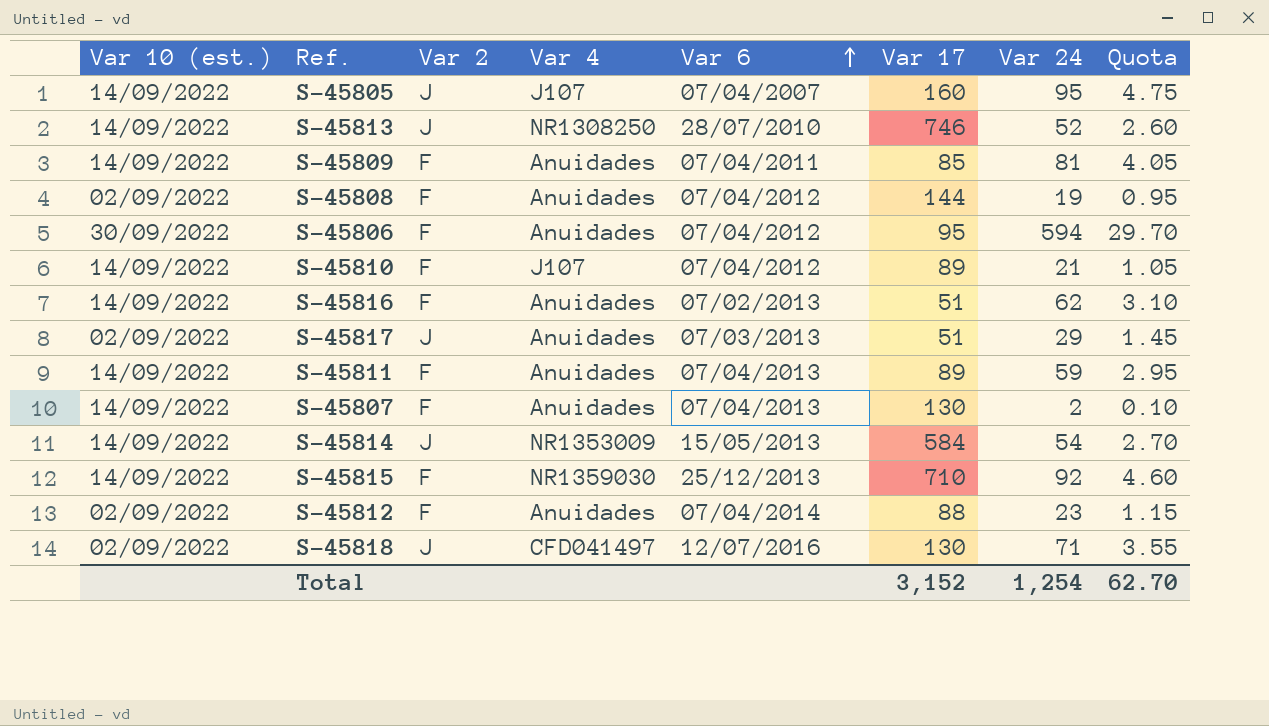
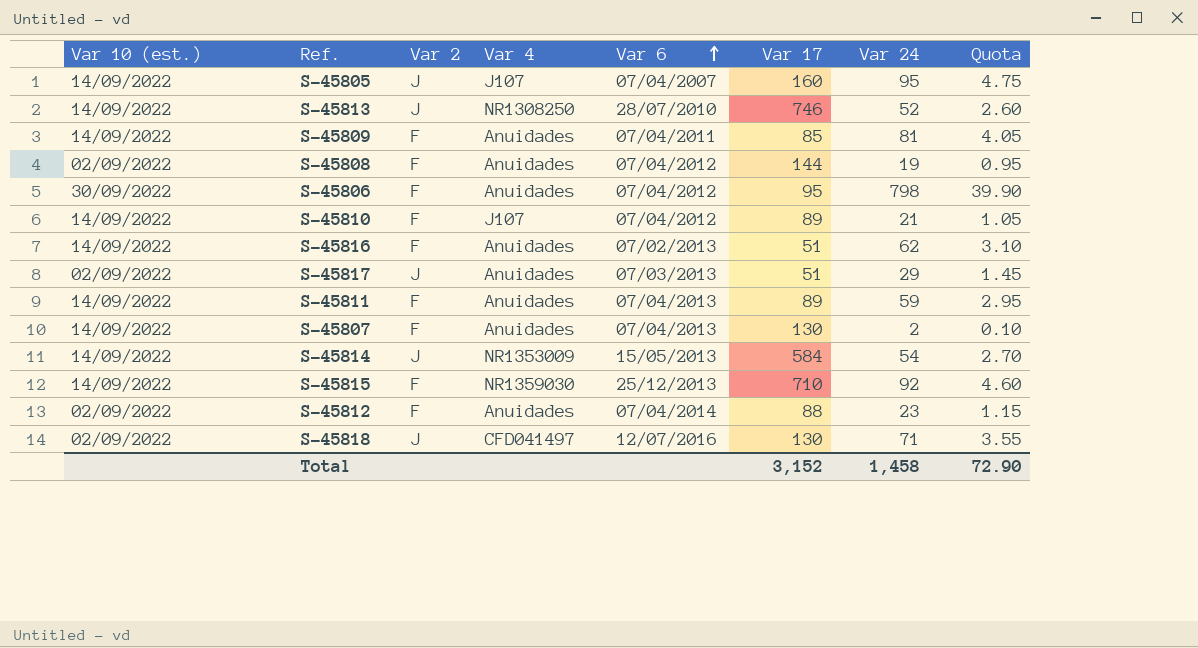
S-45806 | Var 24: 594 -> 798
S-45806 | Quota: 29.70 -> 39.90
Total | Var 24: 1,254 -> 1,458
Total | Quota: 62.70 -> 72.90

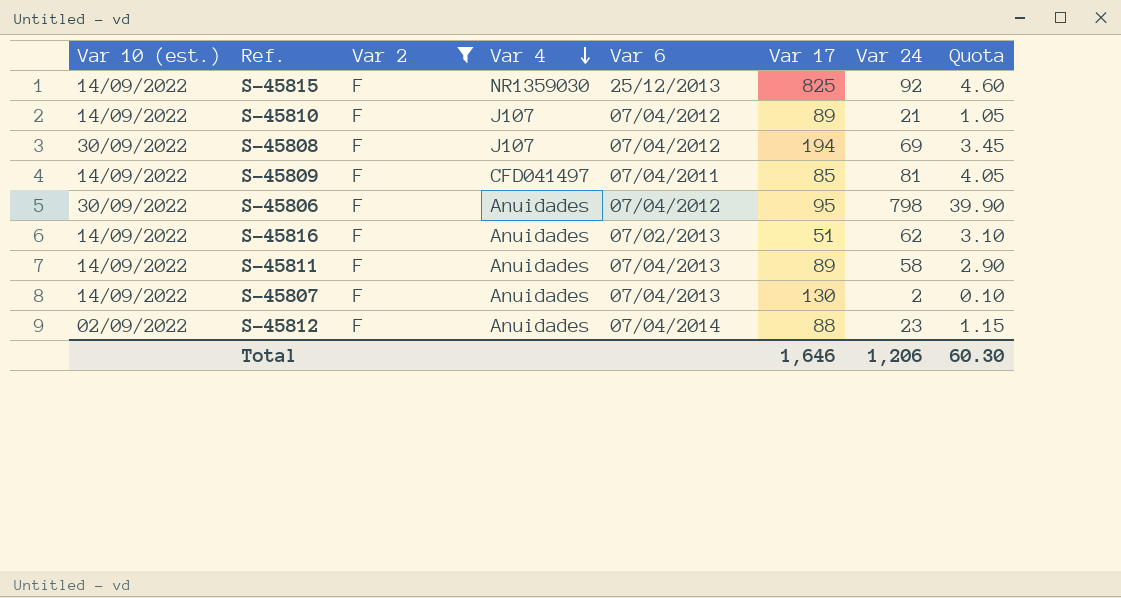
filter: none -> Var 2 = F
row order: Var 6 ascending -> Var 4 descending
S-45815 | Var 17: 710 -> 825
S-45808 | Var 10 (est.): 02/09/2022 -> 30/09/2022
S-45808 | Var 4: Anuidades -> J107
S-45808 | Var 17: 144 -> 194
S-45808 | Var 24: 19 -> 69
S-45808 | Quota: 0.95 -> 3.45
S-45809 | Var 4: Anuidades -> CFD041497
S-45811 | Var 24: 59 -> 58
S-45811 | Quota: 2.95 -> 2.90
Total | Var 17: 3,152 -> 1,646
Total | Var 24: 1,458 -> 1,206
Total | Quota: 72.90 -> 60.30

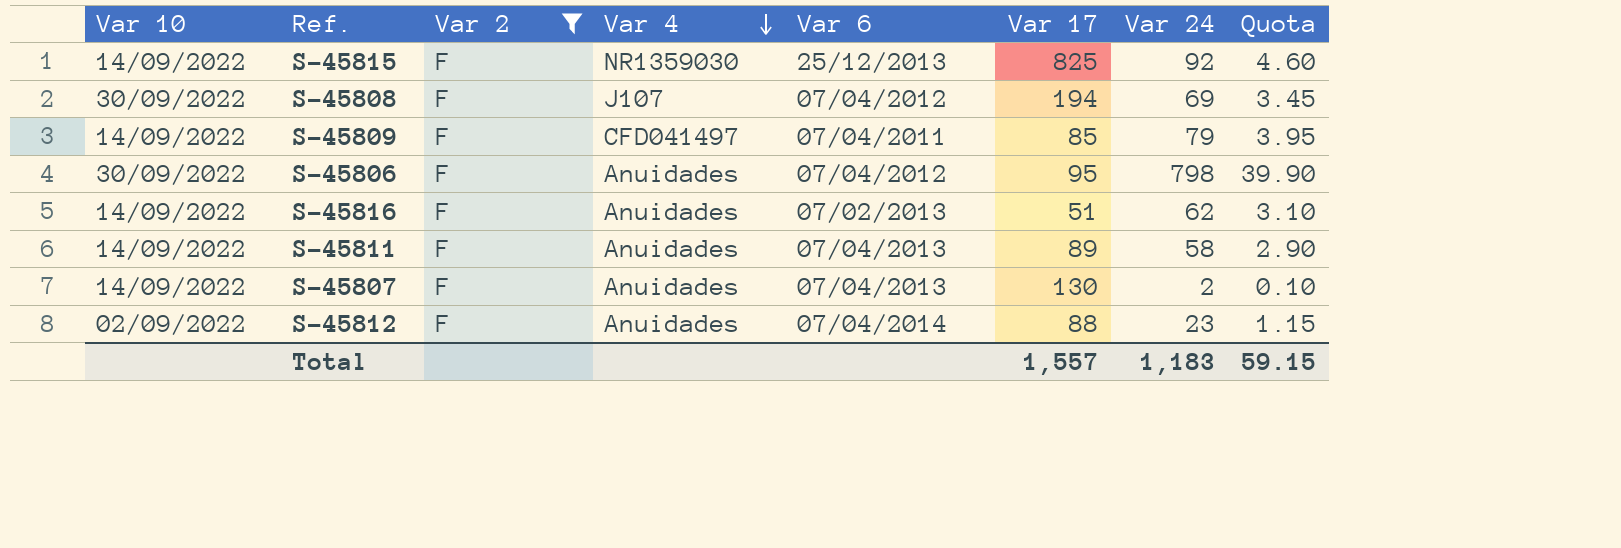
column name: Var 10 (est.) -> Var 10
row S-45810: 14/09/2022 | F | J107 | 07/04/2012 | 89 | 21 | 1.05 -> none
S-45809 | Var 24: 81 -> 79
S-45809 | Quota: 4.05 -> 3.95
Total | Var 17: 1,646 -> 1,557
Total | Var 24: 1,206 -> 1,183
Total | Quota: 60.30 -> 59.15

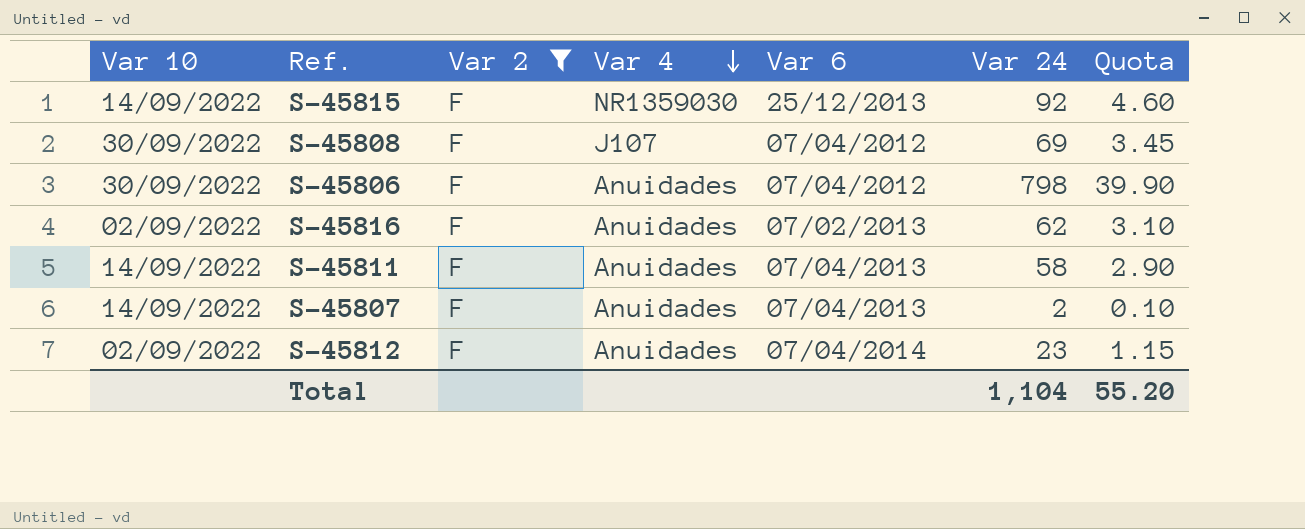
column Var 17 | position: 6 -> none
row S-45809: 14/09/2022 | F | CFD041497 | 07/04/2011 | 85 | 79 | 3.95 -> none
S-45816 | Var 10: 14/09/2022 -> 02/09/2022
Total | Var 24: 1,183 -> 1,104
Total | Quota: 59.15 -> 55.20

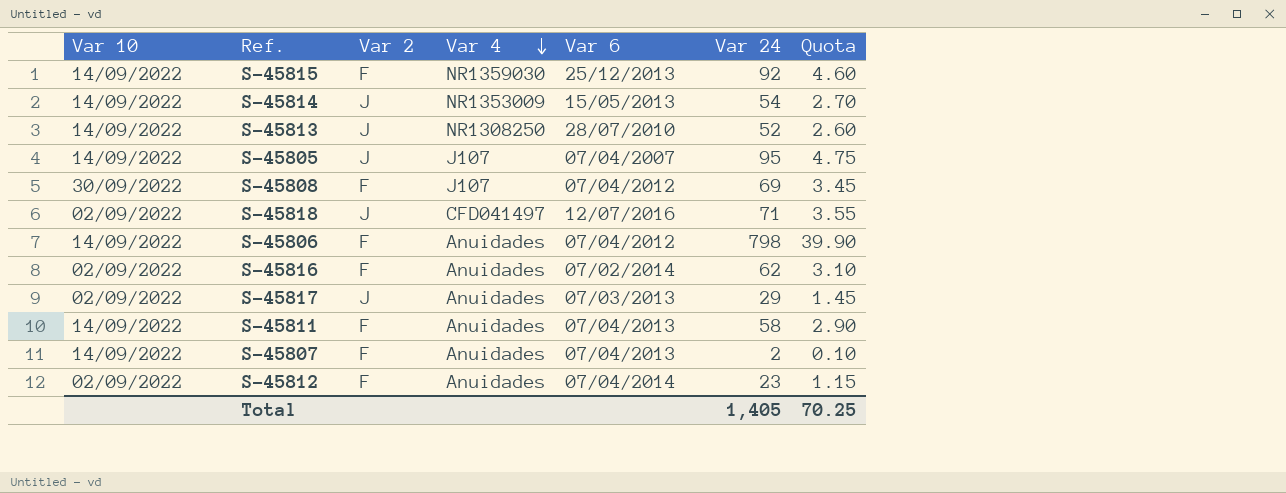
filter: Var 2 = F -> none
S-45806 | Var 10: 30/09/2022 -> 14/09/2022
S-45816 | Var 6: 07/02/2013 -> 07/02/2014
Total | Var 24: 1,104 -> 1,405
Total | Quota: 55.20 -> 70.25

